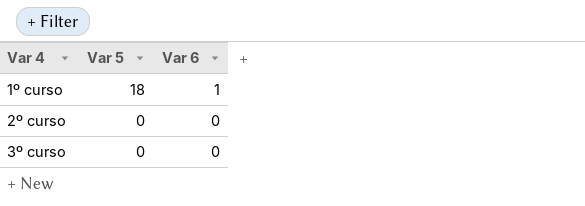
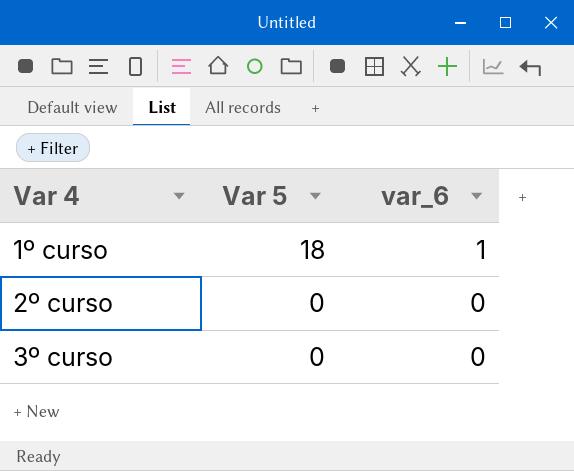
column name: Var 6 -> var_6

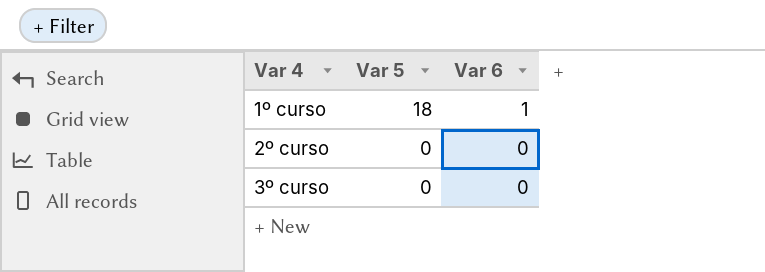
column name: var_6 -> Var 6

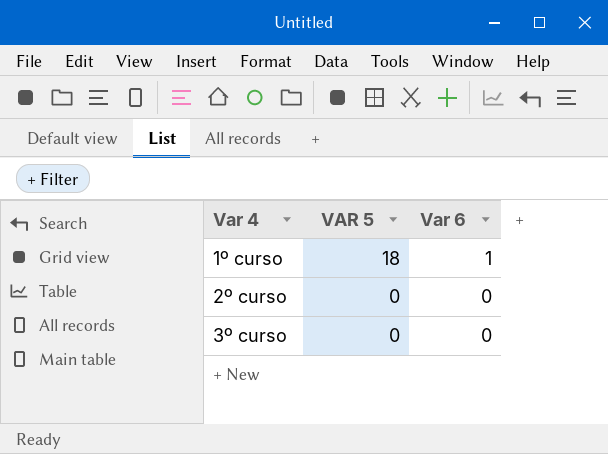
column name: Var 5 -> VAR 5

